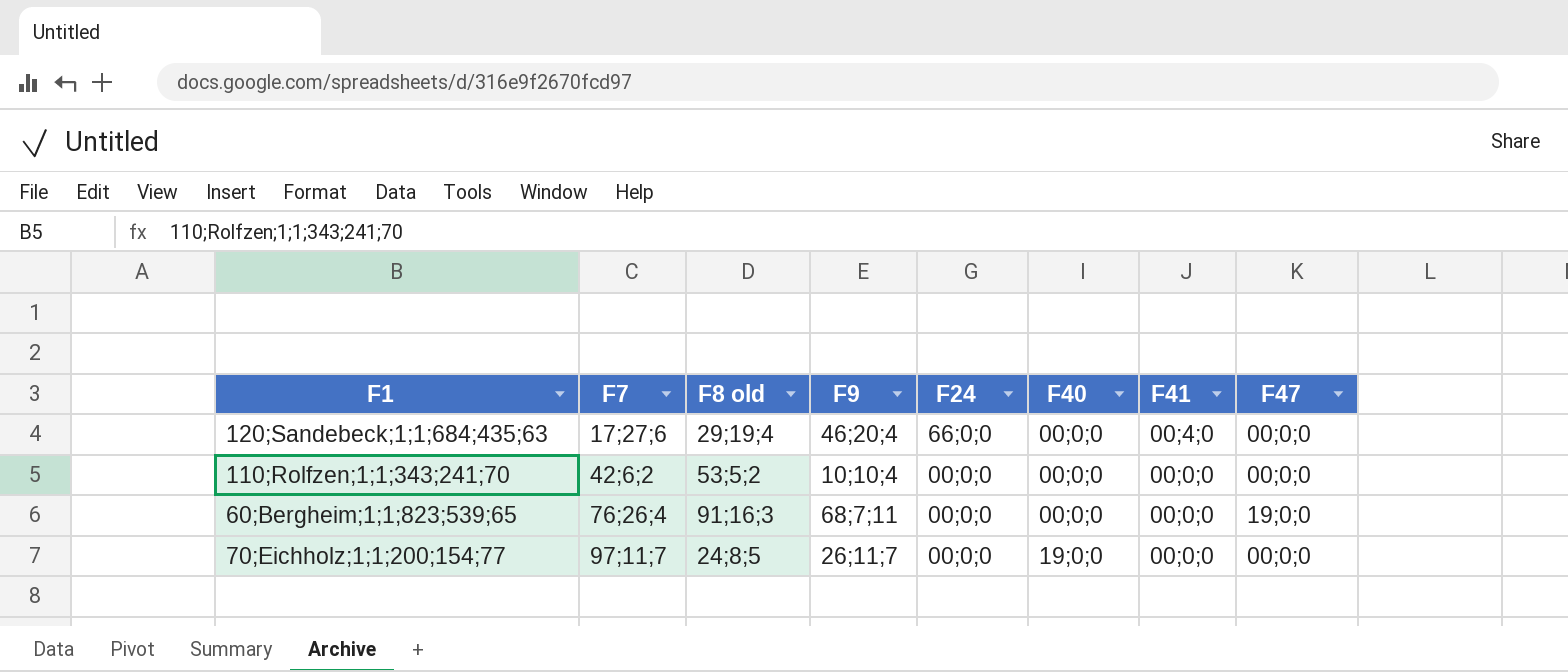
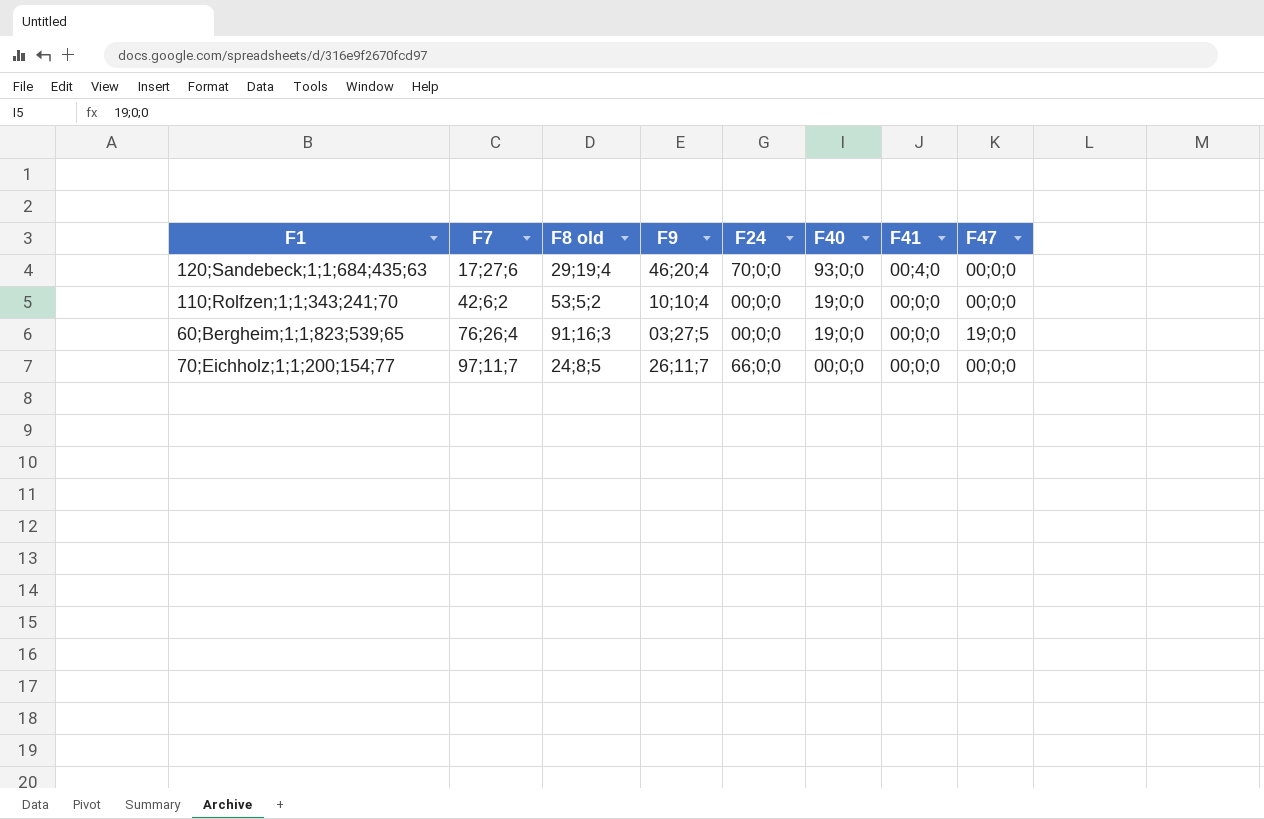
120;Sandebeck;1;1;684;435;63 | F24: 66;0;0 -> 70;0;0
120;Sandebeck;1;1;684;435;63 | F40: 00;0;0 -> 93;0;0
110;Rolfzen;1;1;343;241;70 | F40: 00;0;0 -> 19;0;0
60;Bergheim;1;1;823;539;65 | F9: 68;7;11 -> 03;27;5
60;Bergheim;1;1;823;539;65 | F40: 00;0;0 -> 19;0;0
70;Eichholz;1;1;200;154;77 | F24: 00;0;0 -> 66;0;0
70;Eichholz;1;1;200;154;77 | F40: 19;0;0 -> 00;0;0

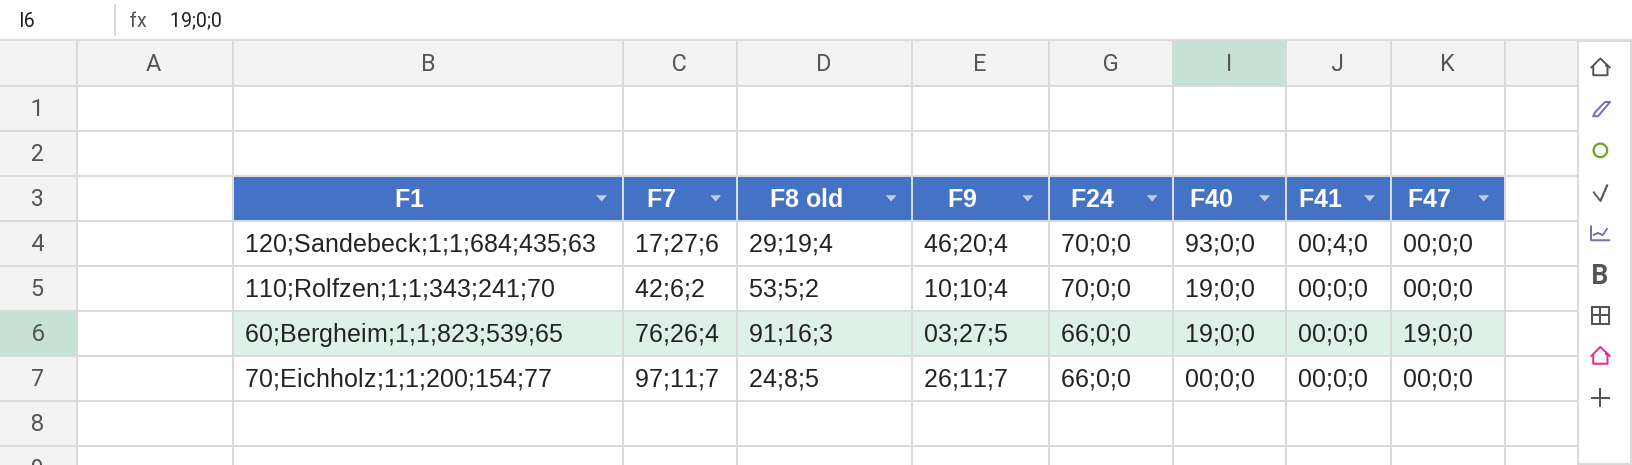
110;Rolfzen;1;1;343;241;70 | F24: 00;0;0 -> 70;0;0
60;Bergheim;1;1;823;539;65 | F24: 00;0;0 -> 66;0;0

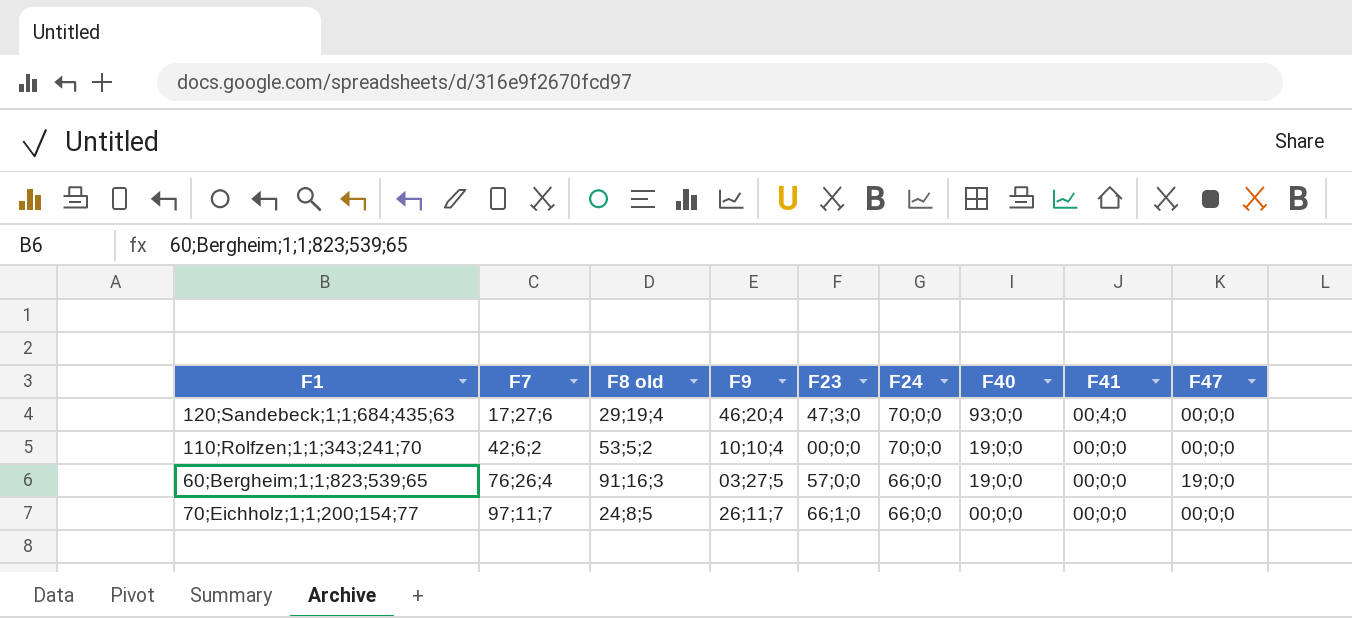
column F23 | position: none -> 5

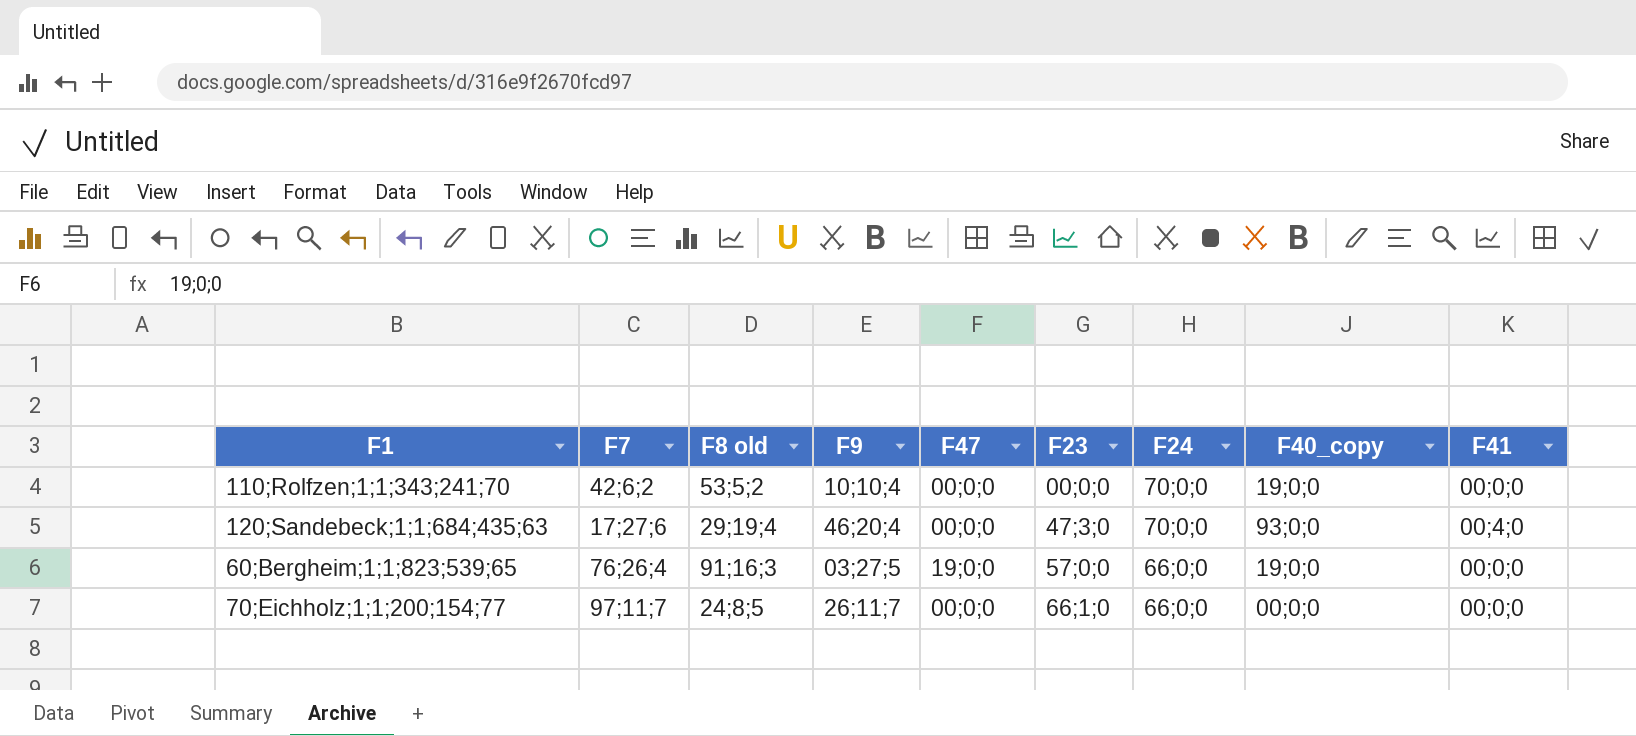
row order: F7 ascending -> F23 ascending
column F47 | position: 9 -> 5
column name: F40 -> F40_copy

